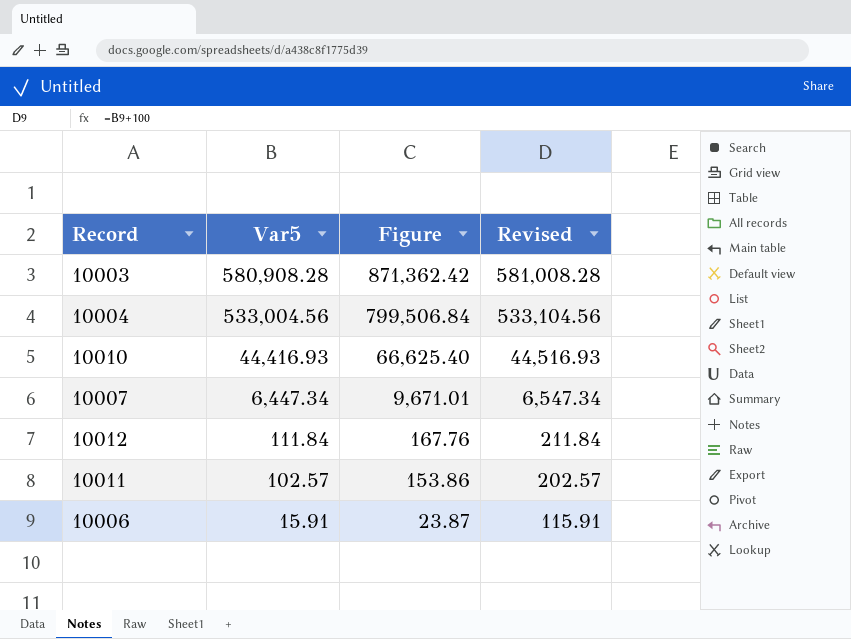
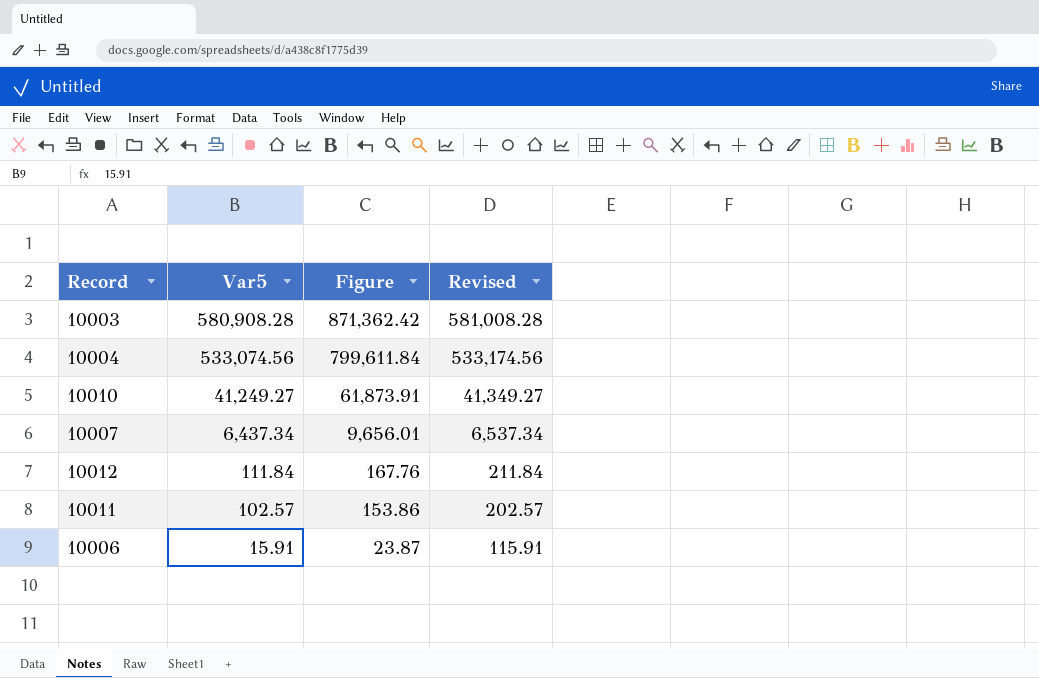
10004 | Var5: 533,004.56 -> 533,074.56
10004 | Figure: 799,506.84 -> 799,611.84
10004 | Revised: 533,104.56 -> 533,174.56
10010 | Var5: 44,416.93 -> 41,249.27
10010 | Figure: 66,625.40 -> 61,873.91
10010 | Revised: 44,516.93 -> 41,349.27
10007 | Var5: 6,447.34 -> 6,437.34
10007 | Figure: 9,671.01 -> 9,656.01
10007 | Revised: 6,547.34 -> 6,537.34

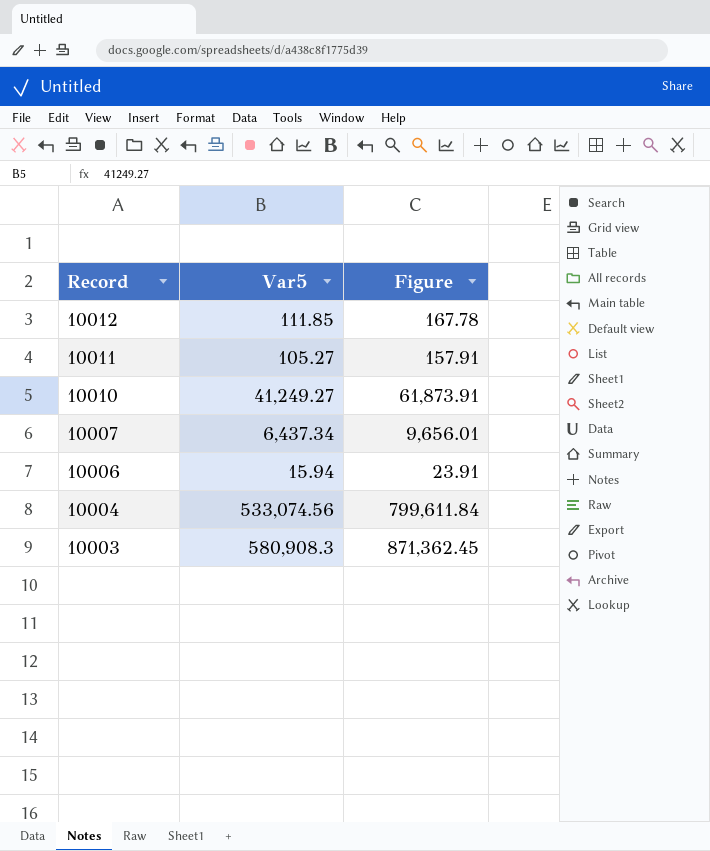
row order: Var5 descending -> Record descending
column Revised | formula: [Var5] + 100 -> none
10012 | Var5: 111.84 -> 111.85
10012 | Figure: 167.76 -> 167.78
10011 | Var5: 102.57 -> 105.27
10011 | Figure: 153.86 -> 157.91
10006 | Var5: 15.91 -> 15.94
10006 | Figure: 23.87 -> 23.91
10003 | Var5: 580,908.28 -> 580,908.3
10003 | Figure: 871,362.42 -> 871,362.45

